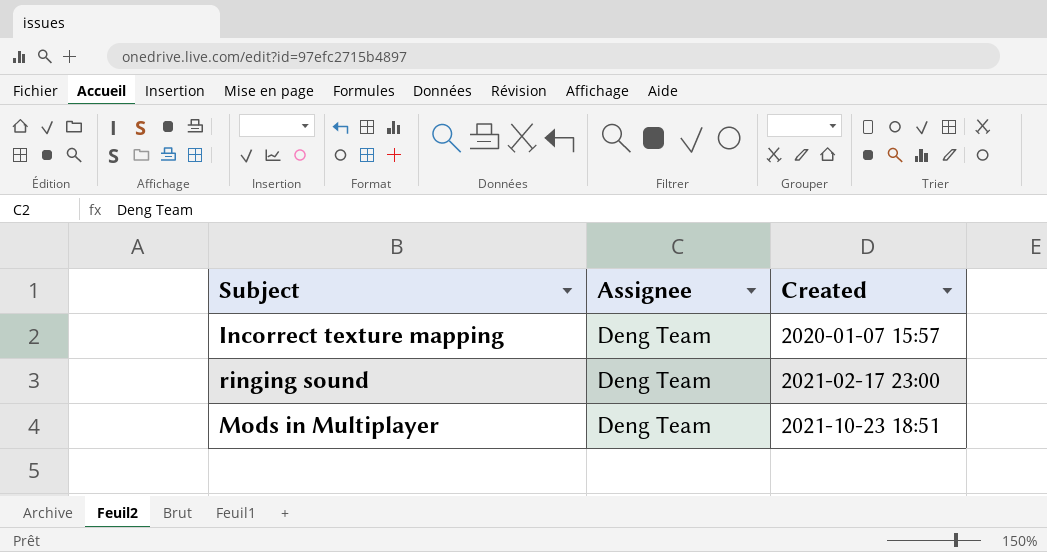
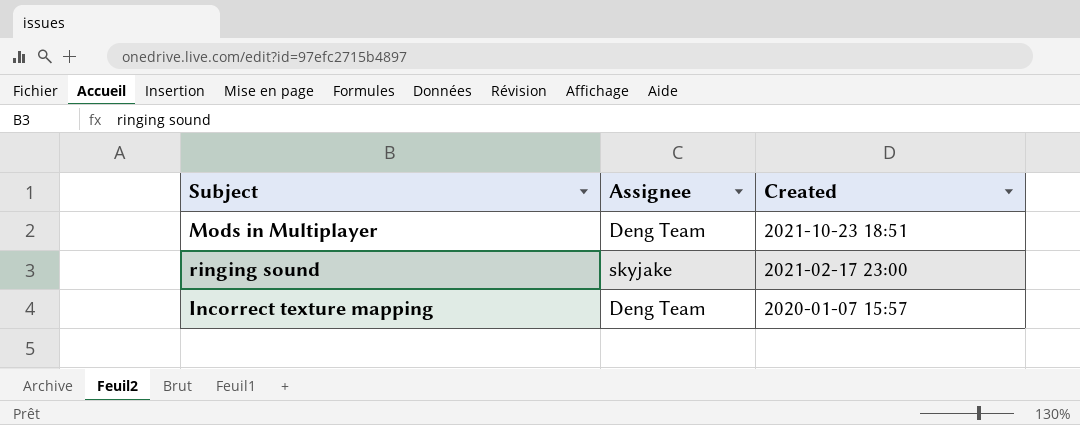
row order: Created ascending -> Created descending
ringing sound | Assignee: Deng Team -> skyjake

